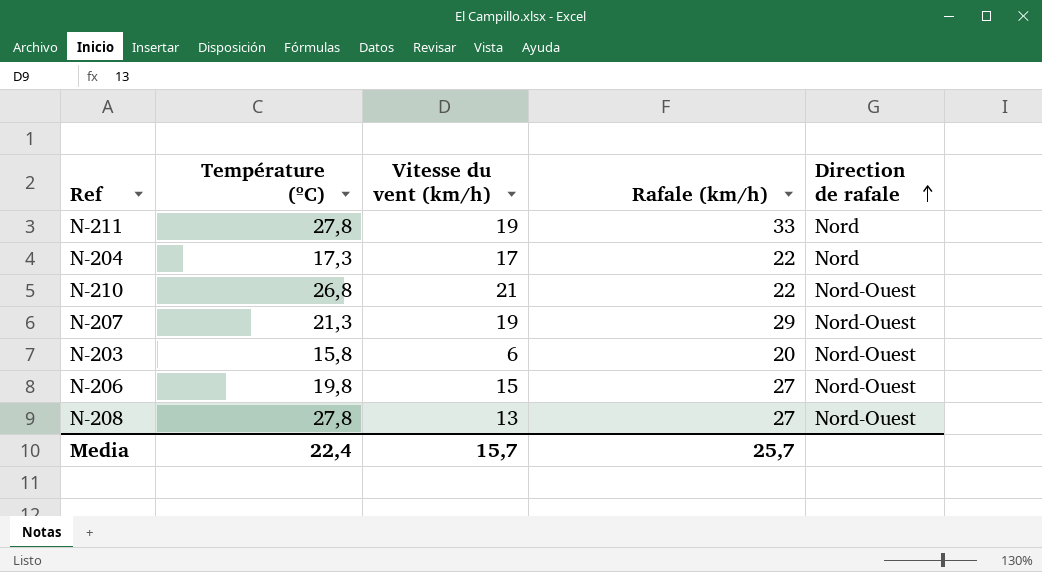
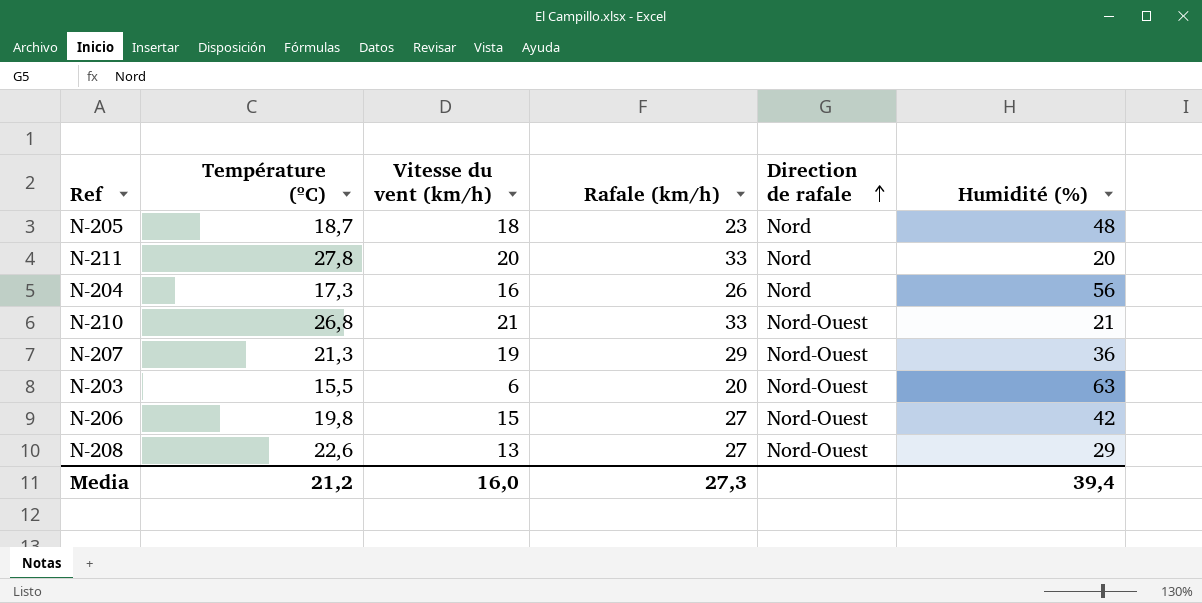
column Humidité (%) | position: none -> 6
row N-205: none -> 18,7 | 18 | 23 | Nord | 48
N-211 | Vitesse du vent (km/h): 19 -> 20
N-204 | Vitesse du vent (km/h): 17 -> 16
N-204 | Rafale (km/h): 22 -> 26
N-210 | Rafale (km/h): 22 -> 33
N-203 | Température (ºC): 15,8 -> 15,5
N-208 | Température (ºC): 27,8 -> 22,6
Media | Température (ºC): 22,4 -> 21,2
Media | Vitesse du vent (km/h): 15,7 -> 16,0
Media | Rafale (km/h): 25,7 -> 27,3

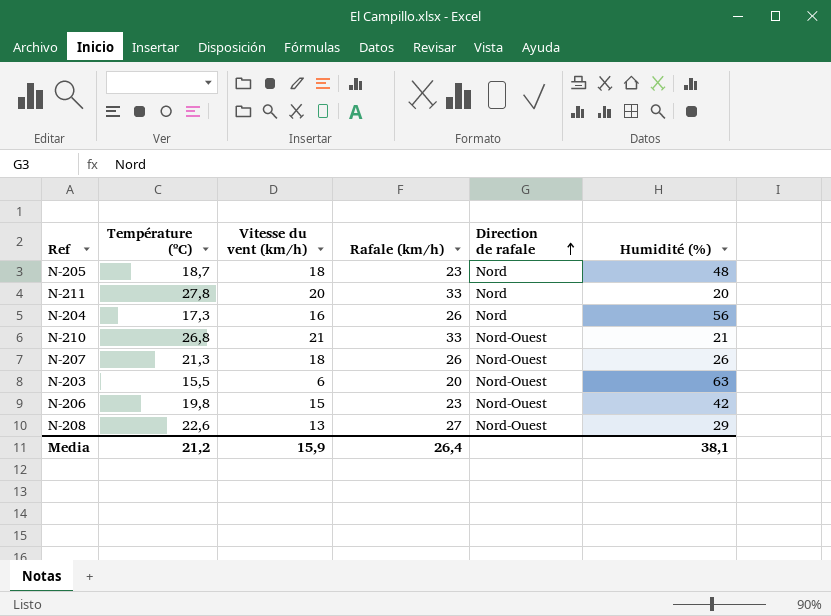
N-207 | Vitesse du vent (km/h): 19 -> 18
N-207 | Rafale (km/h): 29 -> 26
N-207 | Humidité (%): 36 -> 26
N-206 | Rafale (km/h): 27 -> 23
Media | Vitesse du vent (km/h): 16,0 -> 15,9
Media | Rafale (km/h): 27,3 -> 26,4
Media | Humidité (%): 39,4 -> 38,1

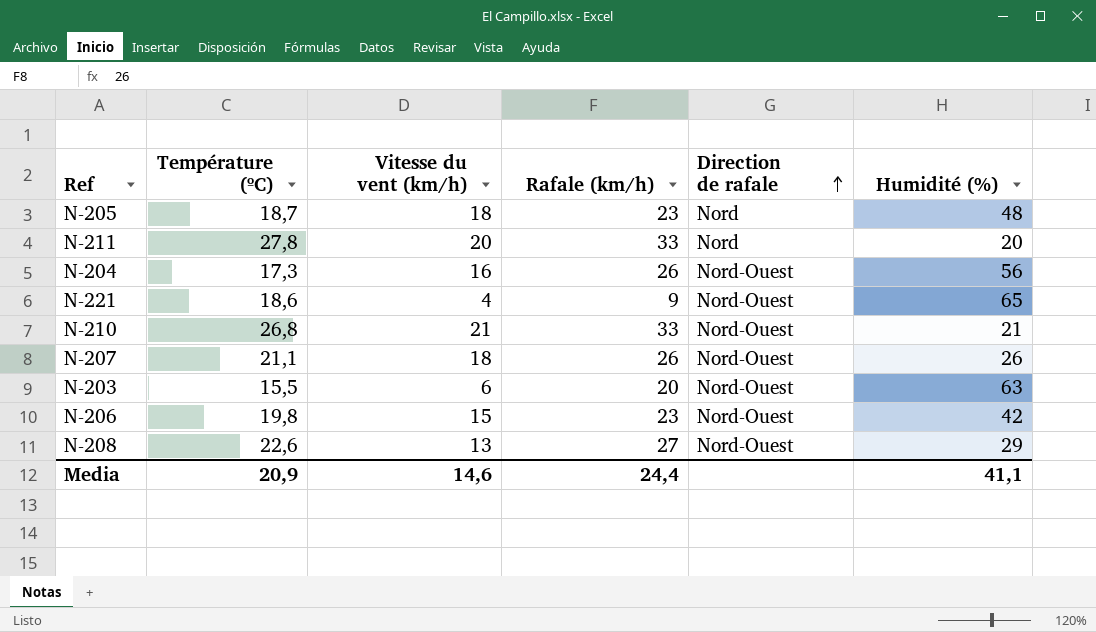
N-204 | Direction de rafale: Nord -> Nord-Ouest
row N-221: none -> 18,6 | 4 | 9 | Nord-Ouest | 65
N-207 | Température (ºC): 21,3 -> 21,1
Media | Température (ºC): 21,2 -> 20,9
Media | Vitesse du vent (km/h): 15,9 -> 14,6
Media | Rafale (km/h): 26,4 -> 24,4
Media | Humidité (%): 38,1 -> 41,1

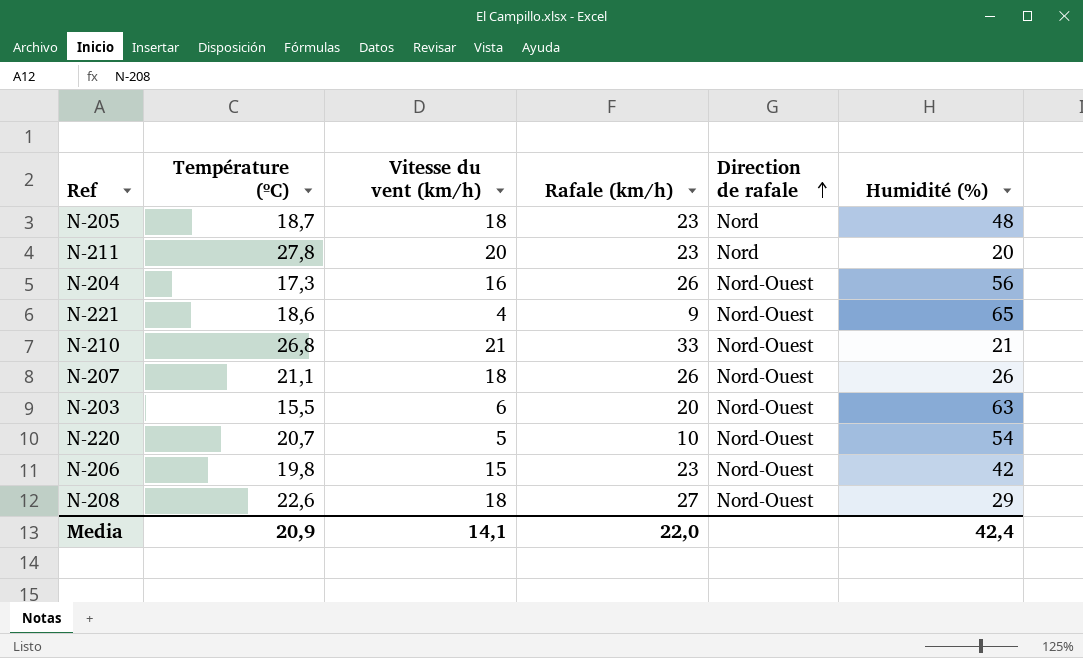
N-211 | Rafale (km/h): 33 -> 23
row N-220: none -> 20,7 | 5 | 10 | Nord-Ouest | 54
N-208 | Vitesse du vent (km/h): 13 -> 18
Media | Vitesse du vent (km/h): 14,6 -> 14,1
Media | Rafale (km/h): 24,4 -> 22,0
Media | Humidité (%): 41,1 -> 42,4

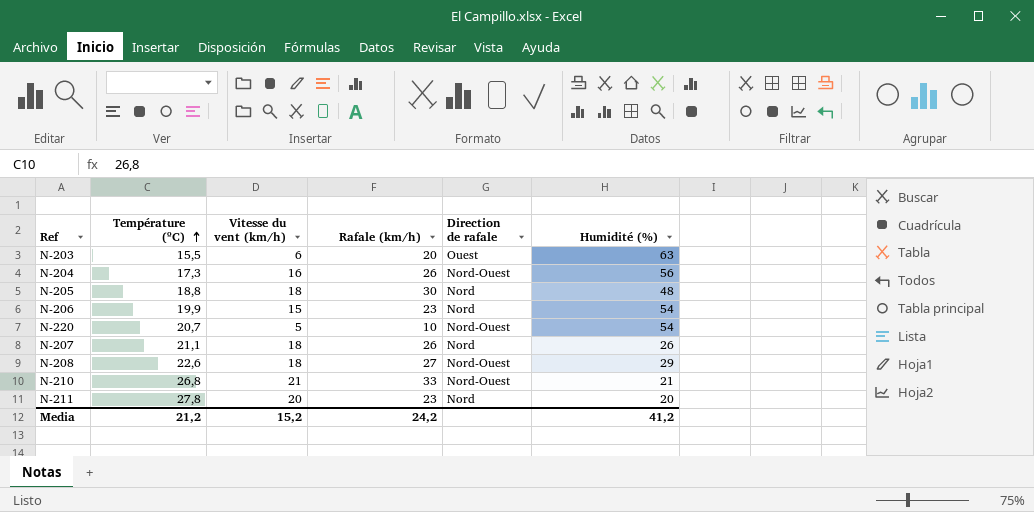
row order: Direction de rafale ascending -> Température (ºC) ascending
row N-221: 18,6 | 4 | 9 | Nord-Ouest | 65 -> none
N-203 | Direction de rafale: Nord-Ouest -> Ouest
N-205 | Température (ºC): 18,7 -> 18,8
N-205 | Rafale (km/h): 23 -> 30
N-206 | Température (ºC): 19,8 -> 19,9
N-206 | Direction de rafale: Nord-Ouest -> Nord
N-206 | Humidité (%): 42 -> 54
N-207 | Direction de rafale: Nord-Ouest -> Nord
Media | Température (ºC): 20,9 -> 21,2
Media | Vitesse du vent (km/h): 14,1 -> 15,2
Media | Rafale (km/h): 22,0 -> 24,2
Media | Humidité (%): 42,4 -> 41,2

